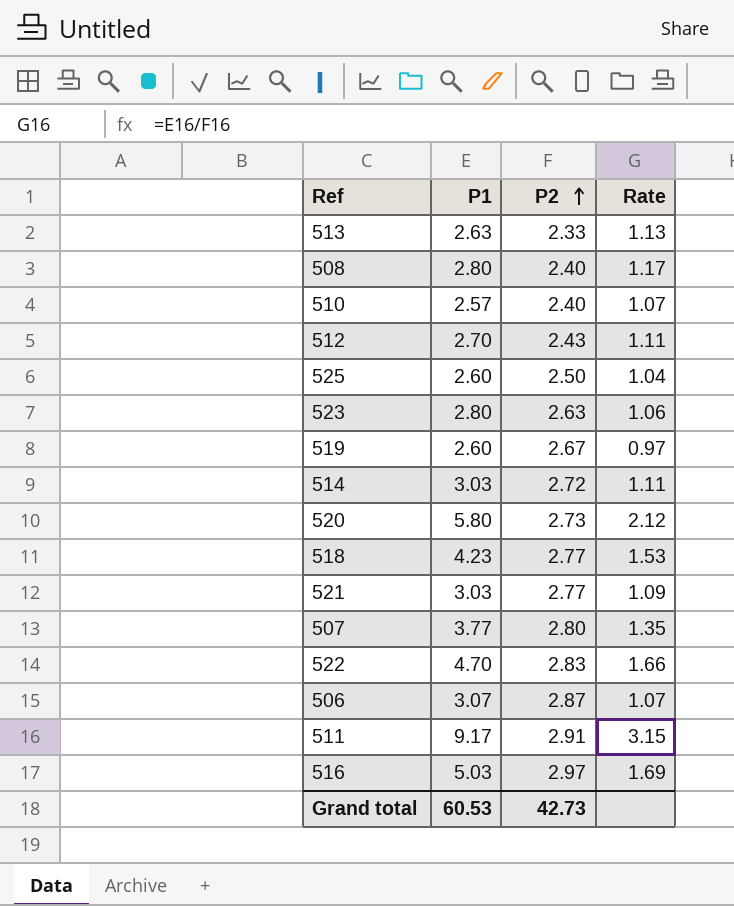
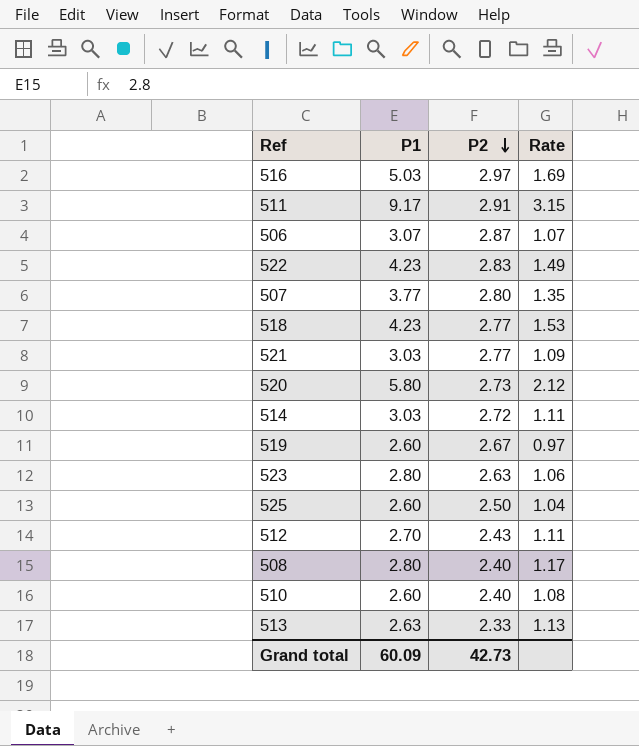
row order: P2 ascending -> P2 descending
522 | P1: 4.70 -> 4.23
522 | Rate: 1.66 -> 1.49
510 | P1: 2.57 -> 2.60
510 | Rate: 1.07 -> 1.08
Grand total | P1: 60.53 -> 60.09

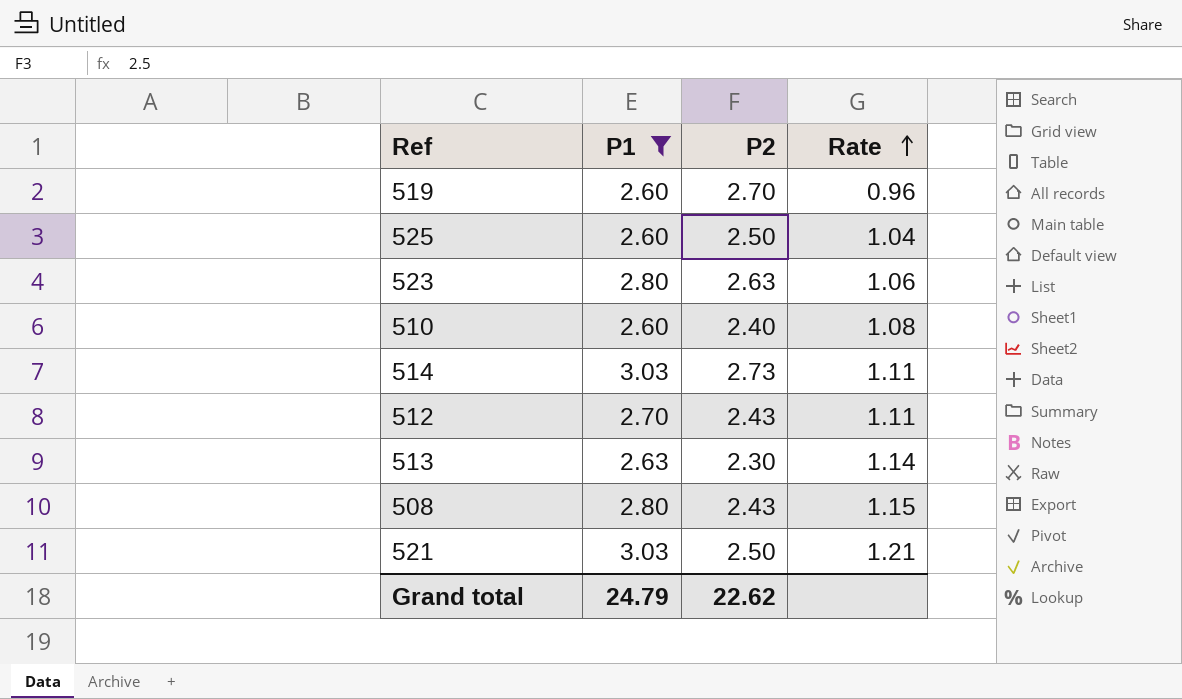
filter: none -> P1 <= 3.03
row order: P2 descending -> Rate ascending
519 | P2: 2.67 -> 2.70
519 | Rate: 0.97 -> 0.96
514 | P2: 2.72 -> 2.73
513 | P2: 2.33 -> 2.30
513 | Rate: 1.13 -> 1.14
508 | P2: 2.40 -> 2.43
508 | Rate: 1.17 -> 1.15
521 | P2: 2.77 -> 2.50
521 | Rate: 1.09 -> 1.21
Grand total | P1: 60.09 -> 24.79
Grand total | P2: 42.73 -> 22.62

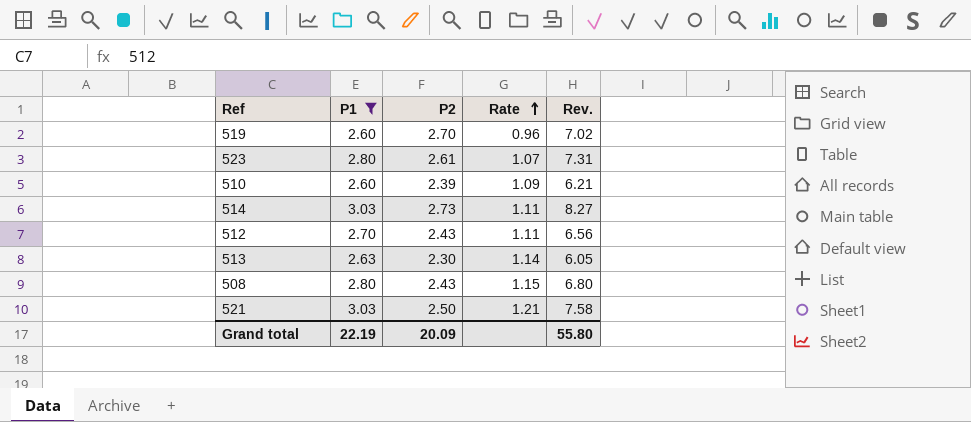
column Rev. | formula: none -> [P1] * [P2]
row 525: 2.60 | 2.50 | 1.04 -> none
523 | P2: 2.63 -> 2.61
523 | Rate: 1.06 -> 1.07
510 | P2: 2.40 -> 2.39
510 | Rate: 1.08 -> 1.09
Grand total | P1: 24.79 -> 22.19
Grand total | P2: 22.62 -> 20.09

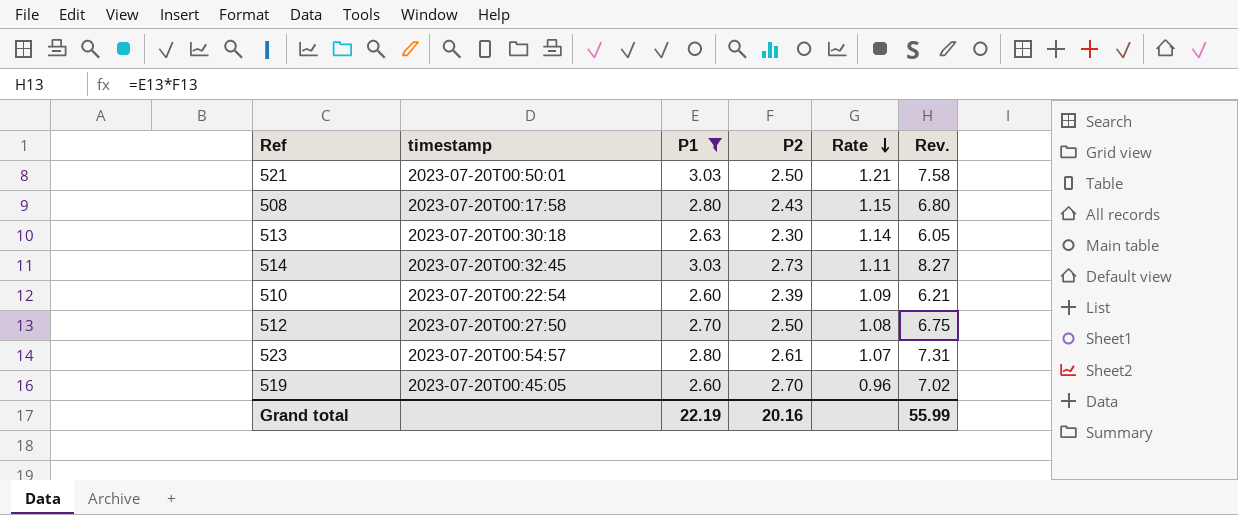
row order: Rate ascending -> Rate descending
column timestamp | position: none -> 2
512 | P2: 2.43 -> 2.50
512 | Rate: 1.11 -> 1.08
512 | Rev.: 6.56 -> 6.75
Grand total | P2: 20.09 -> 20.16
Grand total | Rev.: 55.80 -> 55.99

